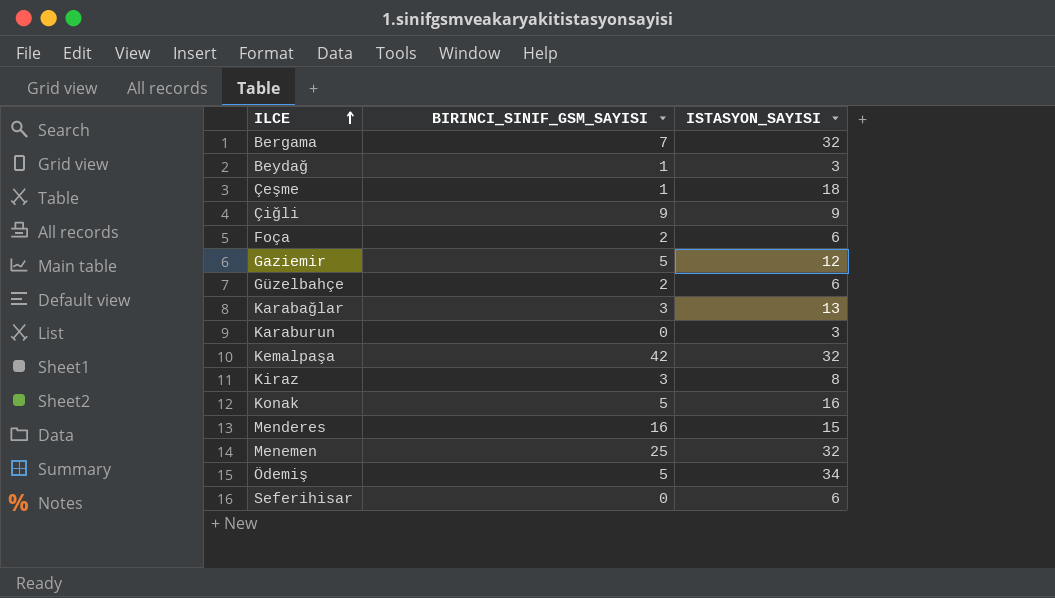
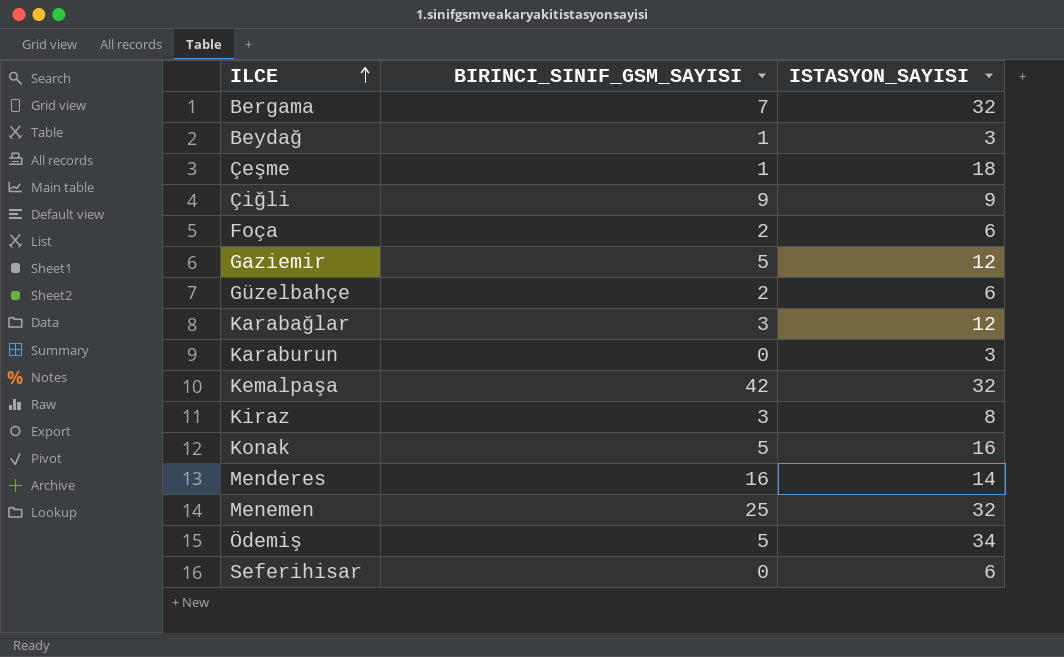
Karabağlar | ISTASYON_SAYISI: 13 -> 12
Menderes | ISTASYON_SAYISI: 15 -> 14

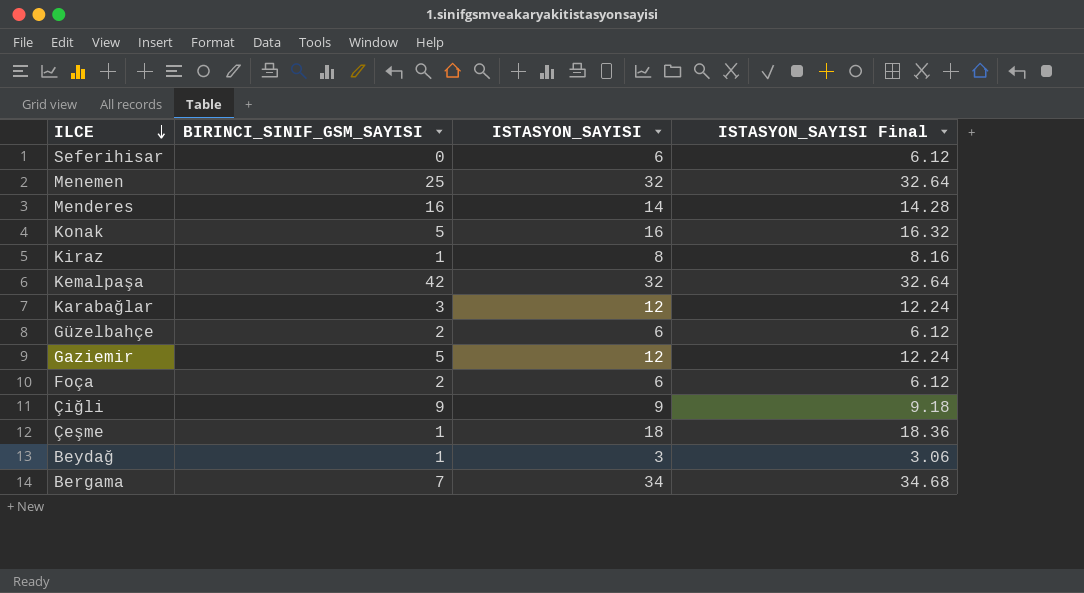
row order: ILCE ascending -> ILCE descending
column ISTASYON_SAYISI Final | formula: none -> [ISTASYON_SAYISI] * 1.02
row Karaburun: 0 | 3 -> none
row Ödemiş: 5 | 34 -> none
Kiraz | BIRINCI_SINIF_GSM_SAYISI: 3 -> 1
Bergama | ISTASYON_SAYISI: 32 -> 34

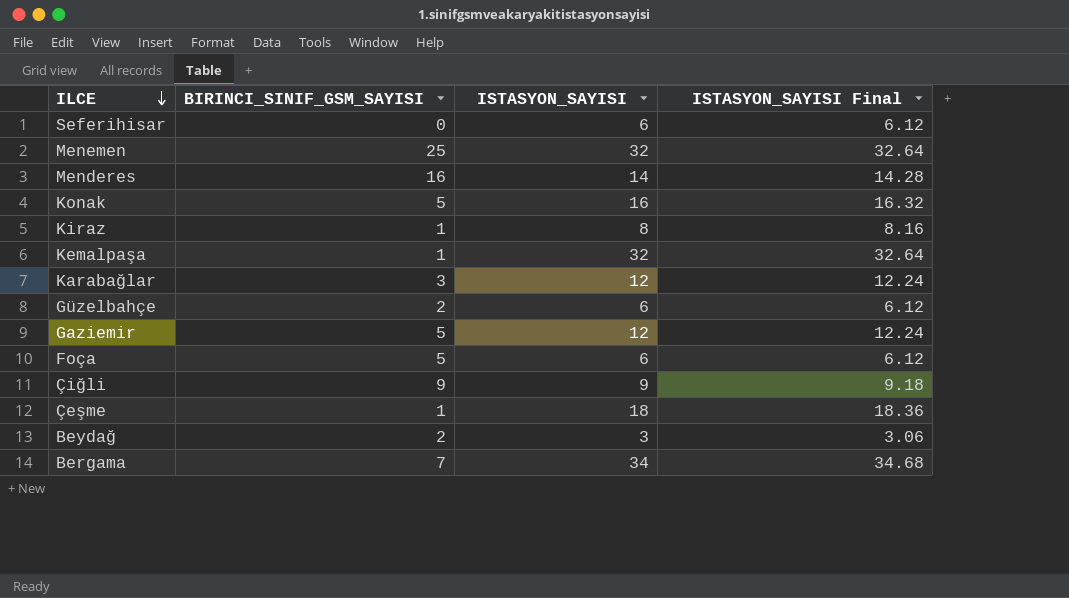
Kemalpaşa | BIRINCI_SINIF_GSM_SAYISI: 42 -> 1
Foça | BIRINCI_SINIF_GSM_SAYISI: 2 -> 5
Beydağ | BIRINCI_SINIF_GSM_SAYISI: 1 -> 2

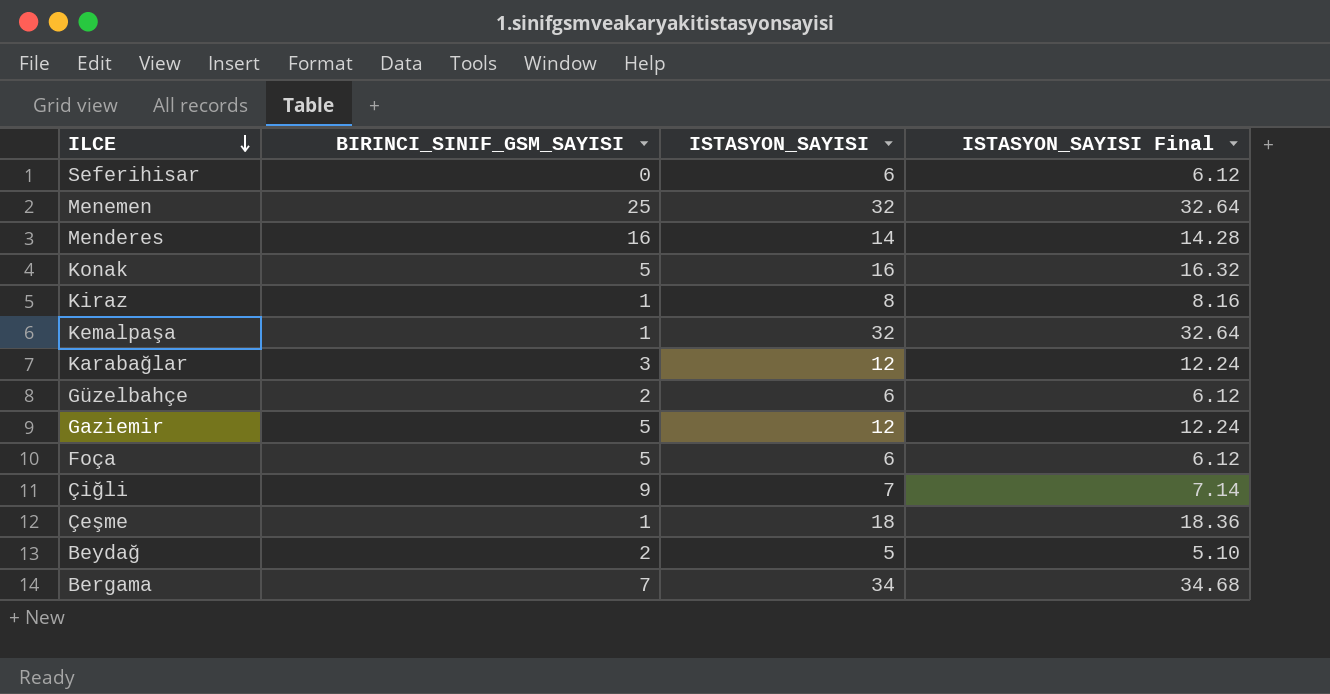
Çiğli | ISTASYON_SAYISI: 9 -> 7
Çiğli | ISTASYON_SAYISI Final: 9.18 -> 7.14
Beydağ | ISTASYON_SAYISI: 3 -> 5
Beydağ | ISTASYON_SAYISI Final: 3.06 -> 5.10

